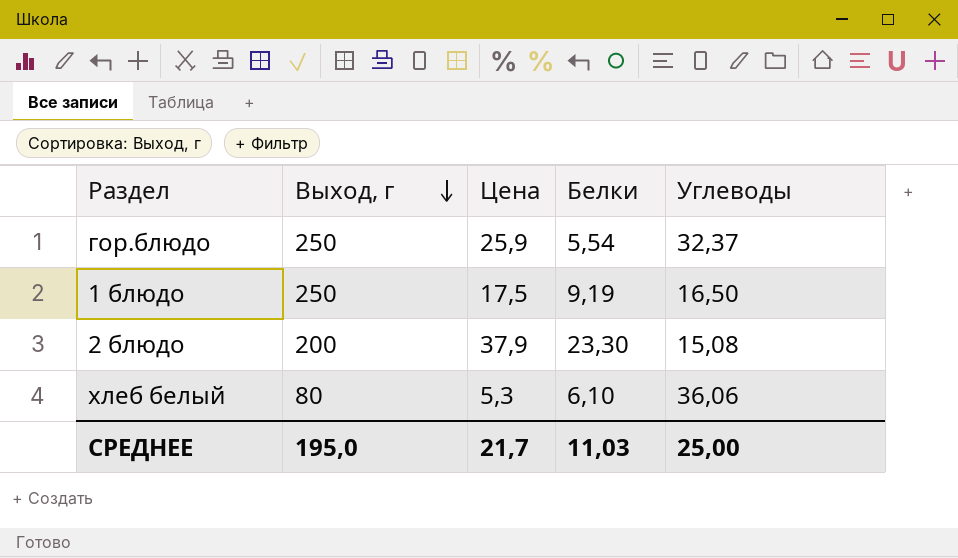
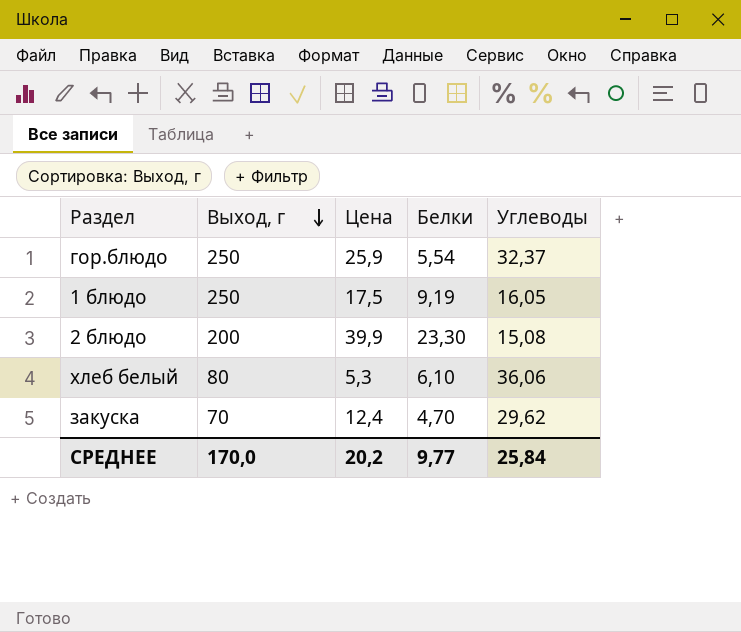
1 блюдо | Углеводы: 16,50 -> 16,05
2 блюдо | Цена: 37,9 -> 39,9
row закуска: none -> 70 | 12,4 | 4,70 | 29,62
СРЕДНЕЕ | Выход, г: 195,0 -> 170,0
СРЕДНЕЕ | Цена: 21,7 -> 20,2
СРЕДНЕЕ | Белки: 11,03 -> 9,77
СРЕДНЕЕ | Углеводы: 25,00 -> 25,84

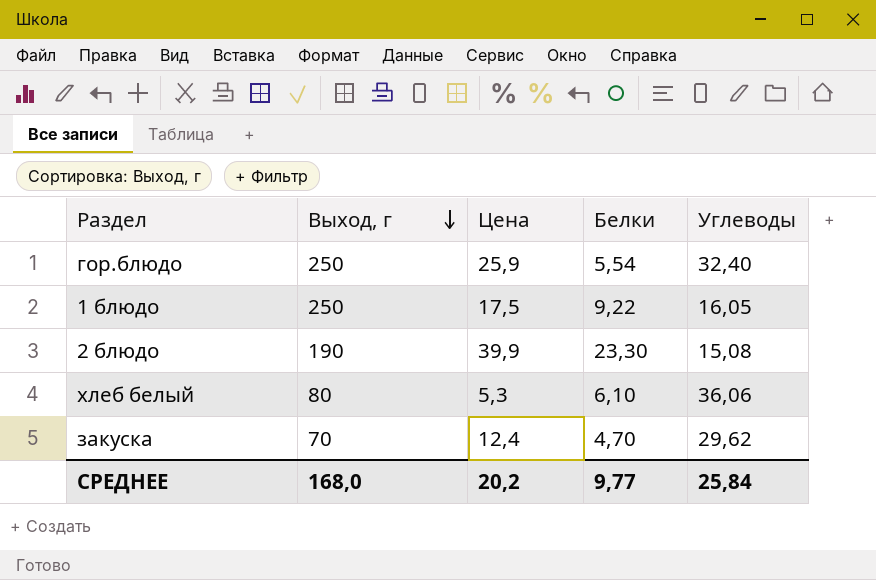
гор.блюдо | Углеводы: 32,37 -> 32,40
1 блюдо | Белки: 9,19 -> 9,22
2 блюдо | Выход, г: 200 -> 190
СРЕДНЕЕ | Выход, г: 170,0 -> 168,0

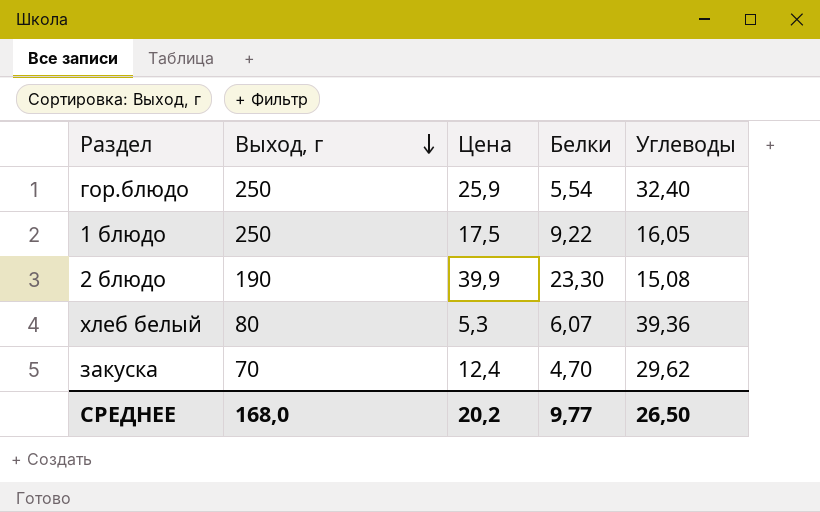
хлеб белый | Белки: 6,10 -> 6,07
хлеб белый | Углеводы: 36,06 -> 39,36
СРЕДНЕЕ | Углеводы: 25,84 -> 26,50

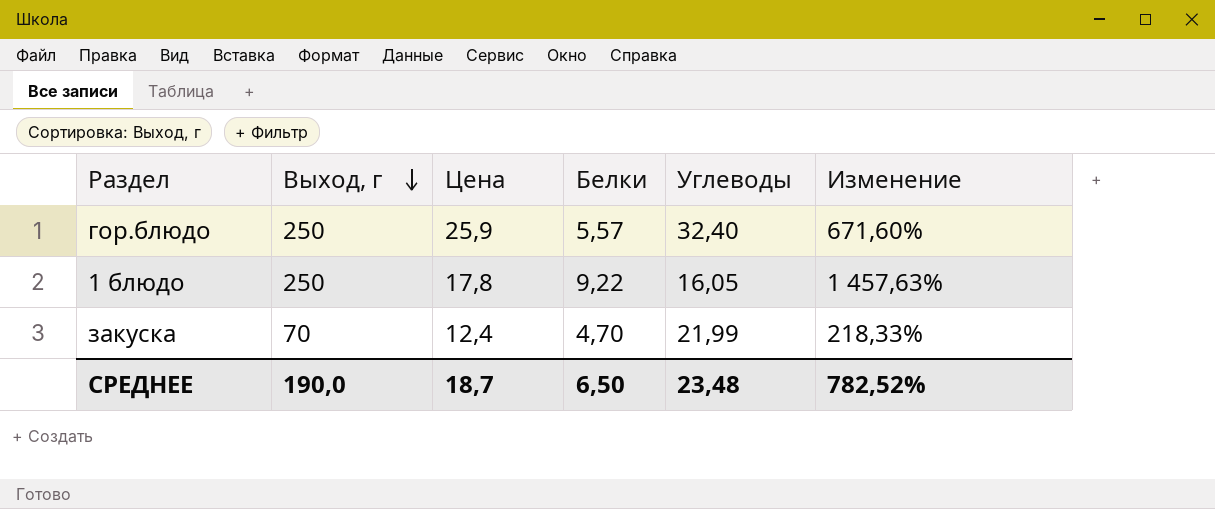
column Изменение | formula: none -> ([Выход, г] - [Углеводы]) / [Углеводы]
row 2 блюдо: 190 | 39,9 | 23,30 | 15,08 -> none
row хлеб белый: 80 | 5,3 | 6,07 | 39,36 -> none
гор.блюдо | Белки: 5,54 -> 5,57
1 блюдо | Цена: 17,5 -> 17,8
закуска | Углеводы: 29,62 -> 21,99
СРЕДНЕЕ | Выход, г: 168,0 -> 190,0
СРЕДНЕЕ | Цена: 20,2 -> 18,7
СРЕДНЕЕ | Белки: 9,77 -> 6,50
СРЕДНЕЕ | Углеводы: 26,50 -> 23,48

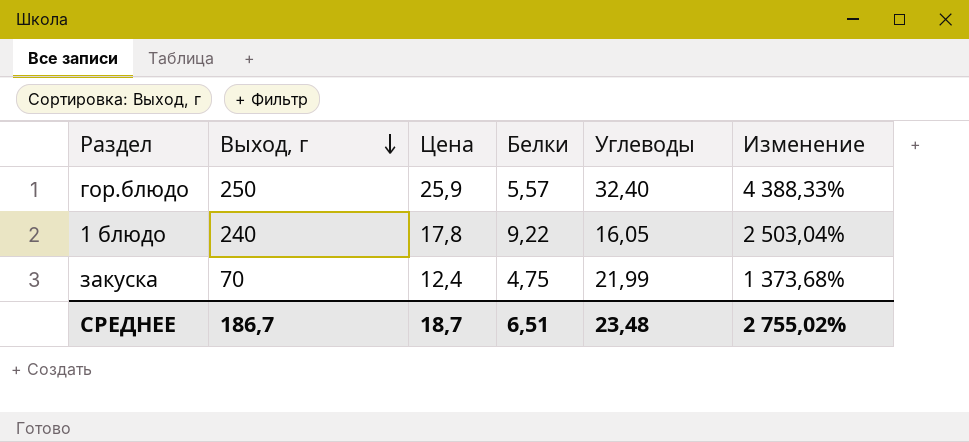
column Изменение | formula: ([Выход, г] - [Углеводы]) / [Углеводы] -> ([Выход, г] - [Белки]) / [Белки]
1 блюдо | Выход, г: 250 -> 240
закуска | Белки: 4,70 -> 4,75
СРЕДНЕЕ | Выход, г: 190,0 -> 186,7
СРЕДНЕЕ | Белки: 6,50 -> 6,51
СРЕДНЕЕ | Изменение: 782,52% -> 2 755,02%

